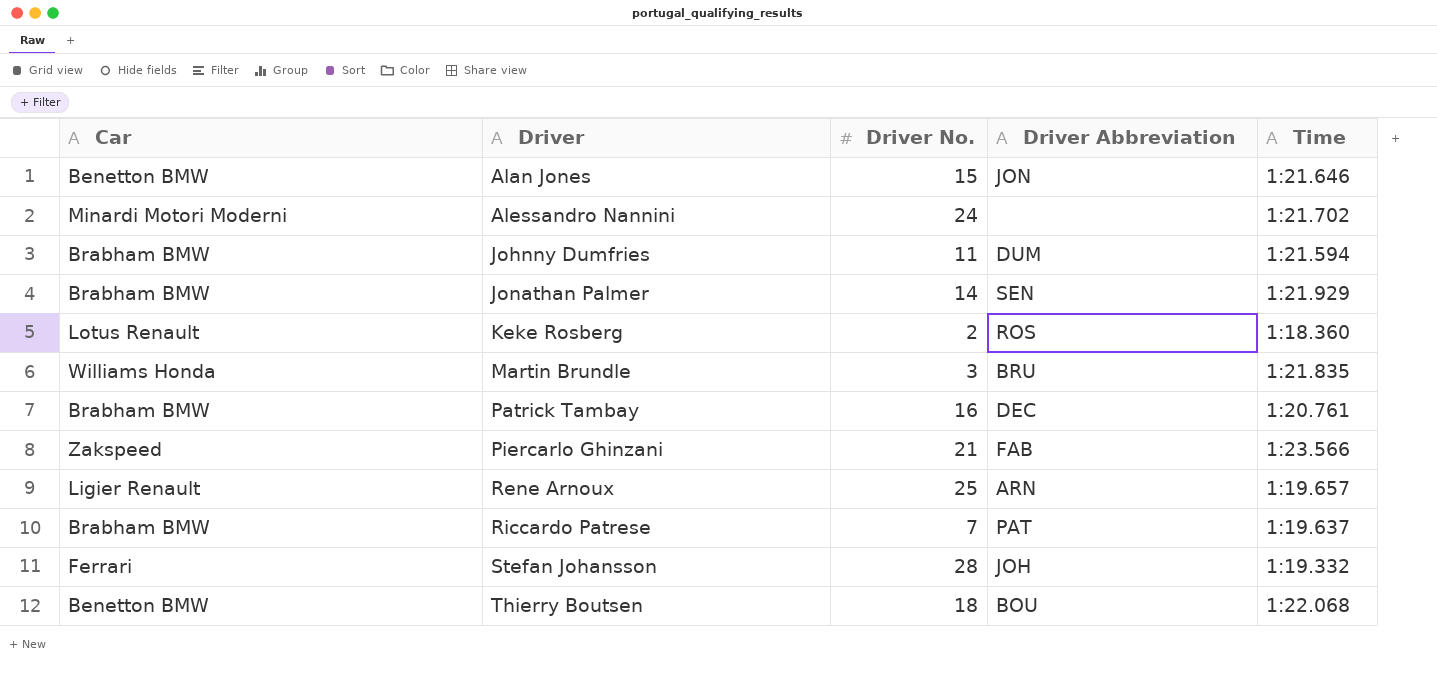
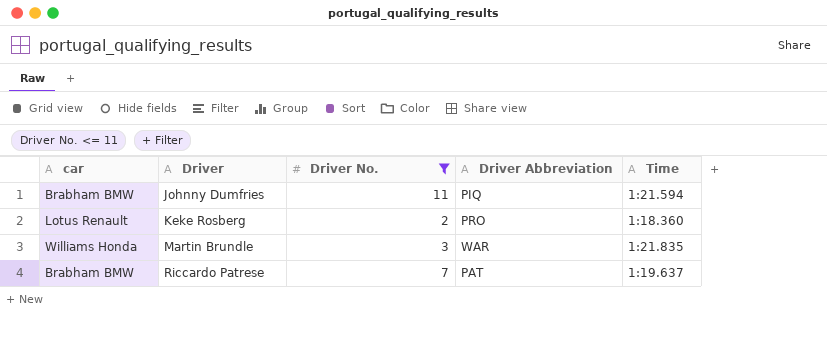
filter: none -> Driver No. <= 11
column name: Car -> car
Johnny Dumfries | Driver Abbreviation: DUM -> PIQ
Keke Rosberg | Driver Abbreviation: ROS -> PRO
Martin Brundle | Driver Abbreviation: BRU -> WAR

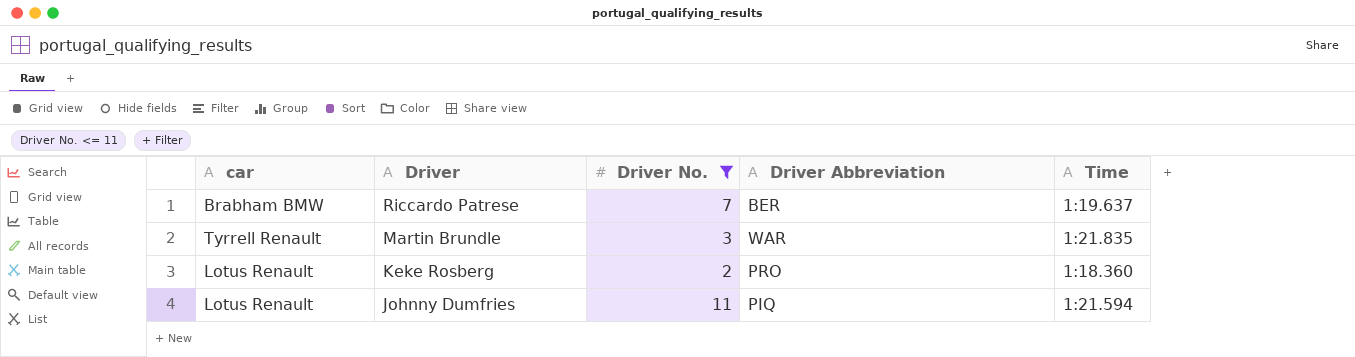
row order: Driver ascending -> Driver descending
Riccardo Patrese | Driver Abbreviation: PAT -> BER
Martin Brundle | car: Williams Honda -> Tyrrell Renault
Johnny Dumfries | car: Brabham BMW -> Lotus Renault

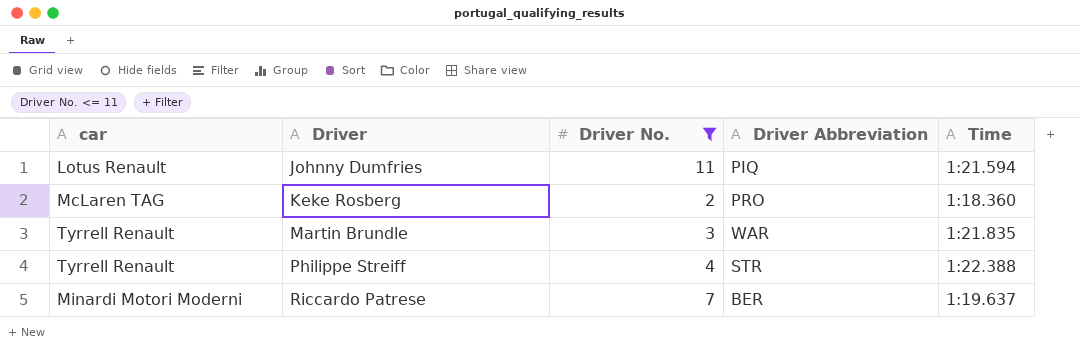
row order: Driver descending -> Driver ascending
Keke Rosberg | car: Lotus Renault -> McLaren TAG
row Philippe Streiff: none -> Tyrrell Renault | 4 | STR | 1:22.388
Riccardo Patrese | car: Brabham BMW -> Minardi Motori Moderni

